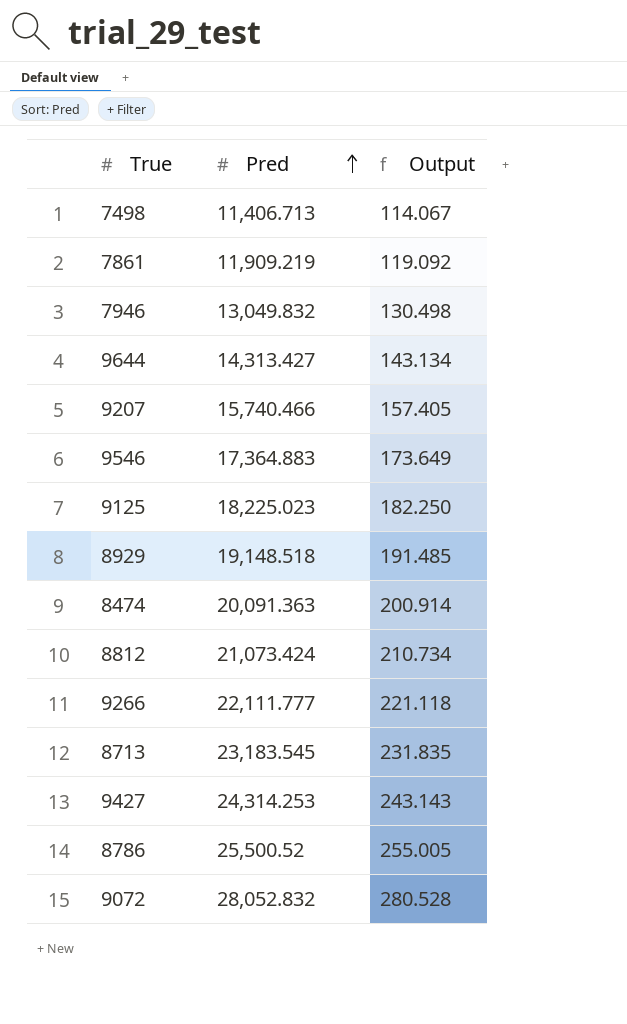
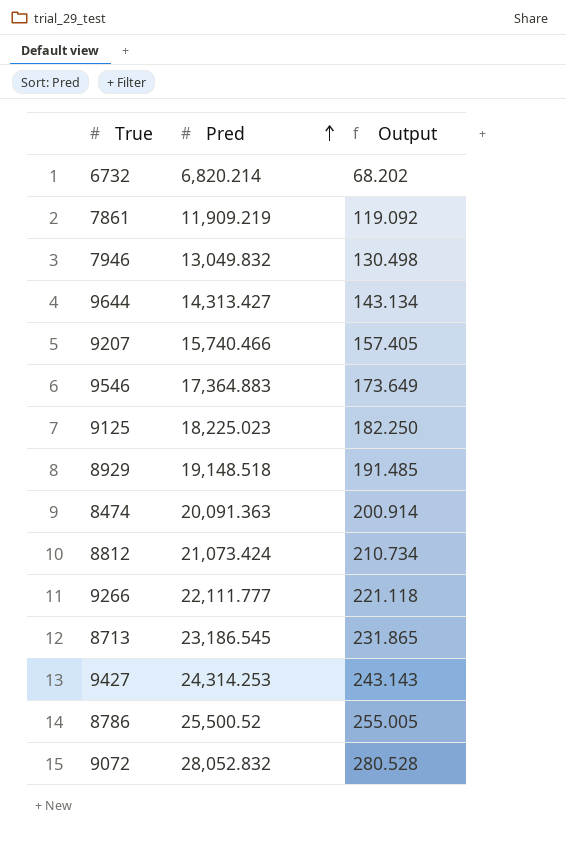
row 7498: 11,406.713 | 114.067 -> none
row 6732: none -> 6,820.214 | 68.202
8713 | Pred: 23,183.545 -> 23,186.545
8713 | Output: 231.835 -> 231.865

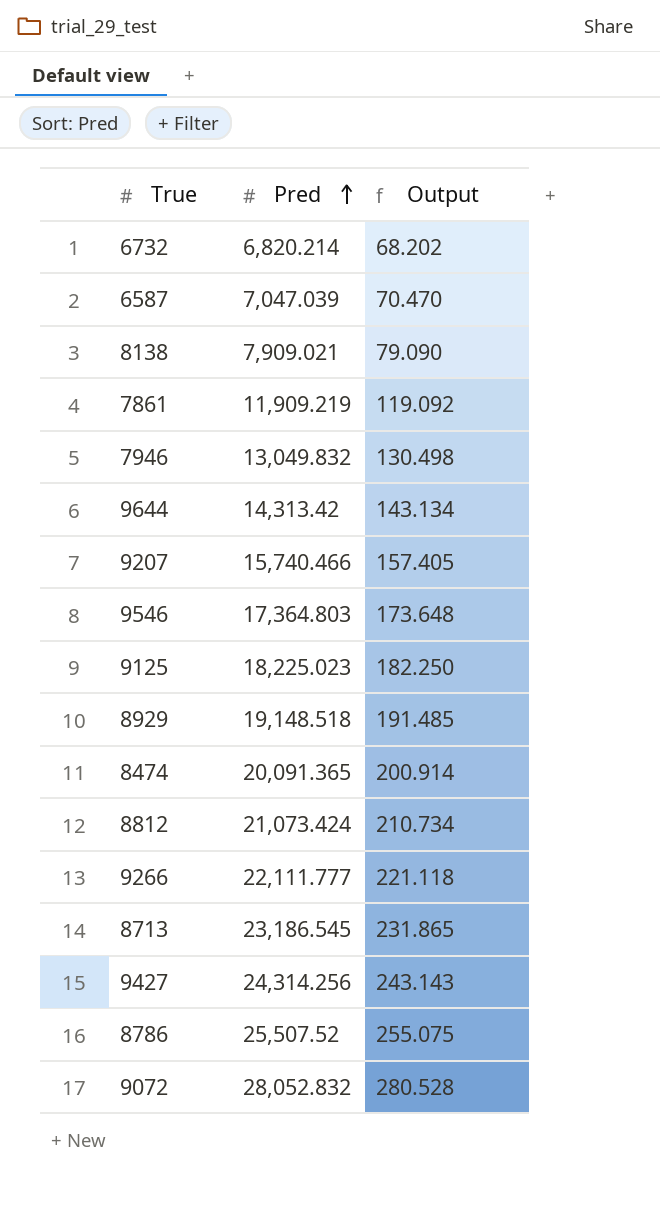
row 6587: none -> 7,047.039 | 70.470
row 8138: none -> 7,909.021 | 79.090
9644 | Pred: 14,313.427 -> 14,313.42
9546 | Pred: 17,364.883 -> 17,364.803
9546 | Output: 173.649 -> 173.648
8474 | Pred: 20,091.363 -> 20,091.365
9427 | Pred: 24,314.253 -> 24,314.256
8786 | Pred: 25,500.52 -> 25,507.52
8786 | Output: 255.005 -> 255.075

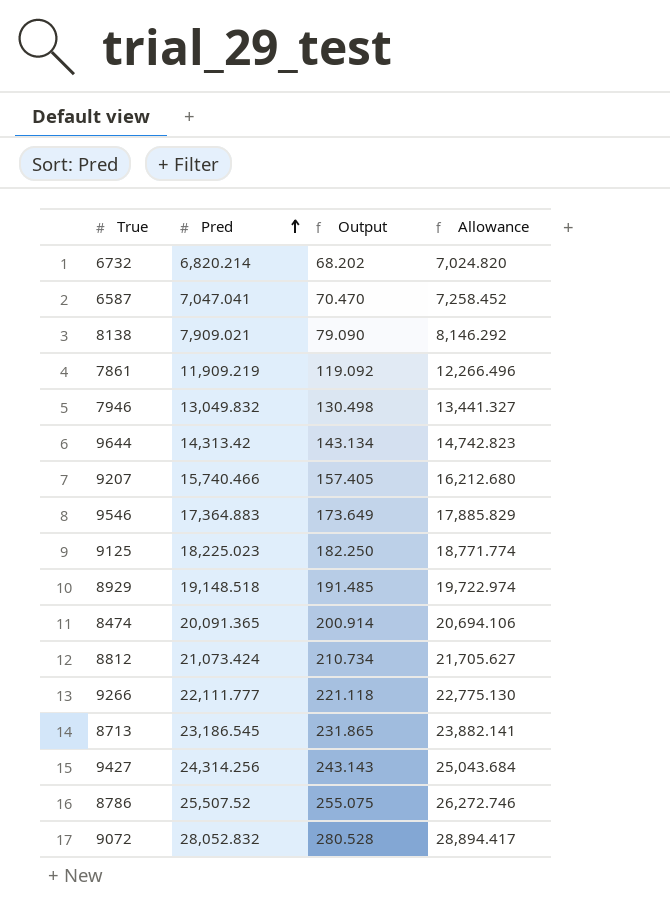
column Allowance | formula: none -> [Pred] * 1.03
6587 | Pred: 7,047.039 -> 7,047.041
9546 | Pred: 17,364.803 -> 17,364.883
9546 | Output: 173.648 -> 173.649

